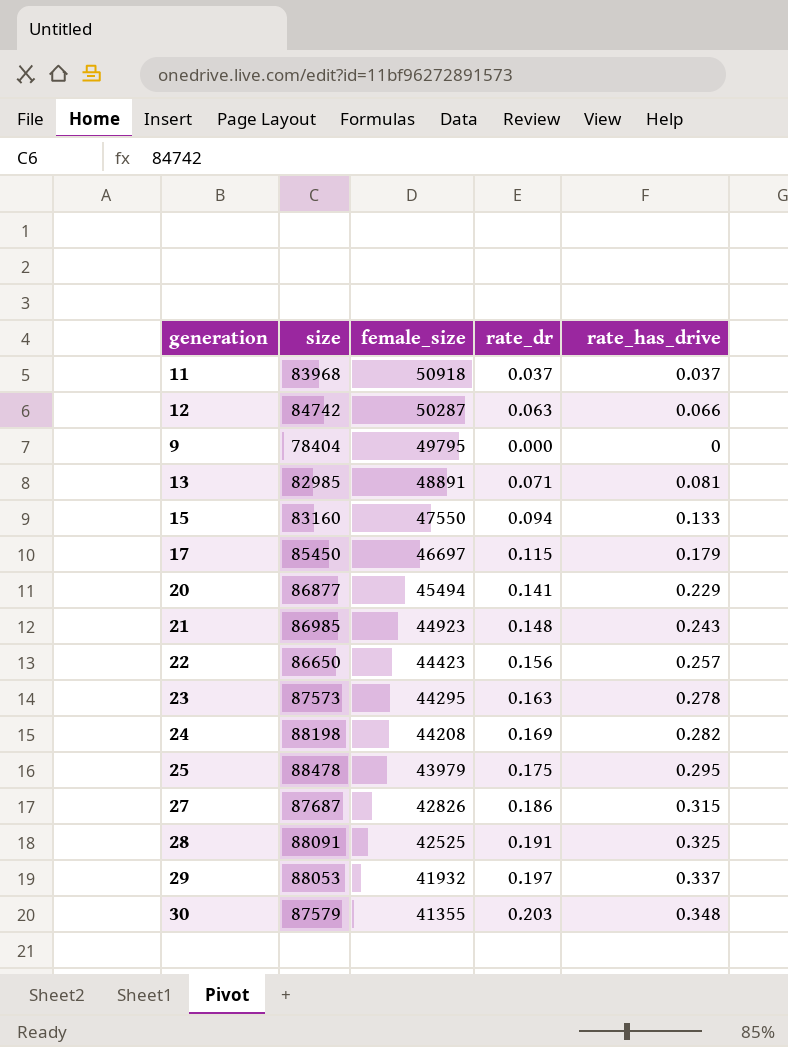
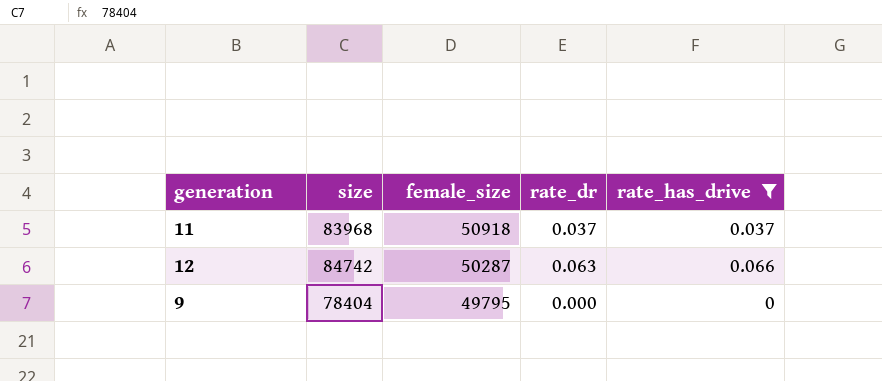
filter: none -> rate_has_drive <= 0.066

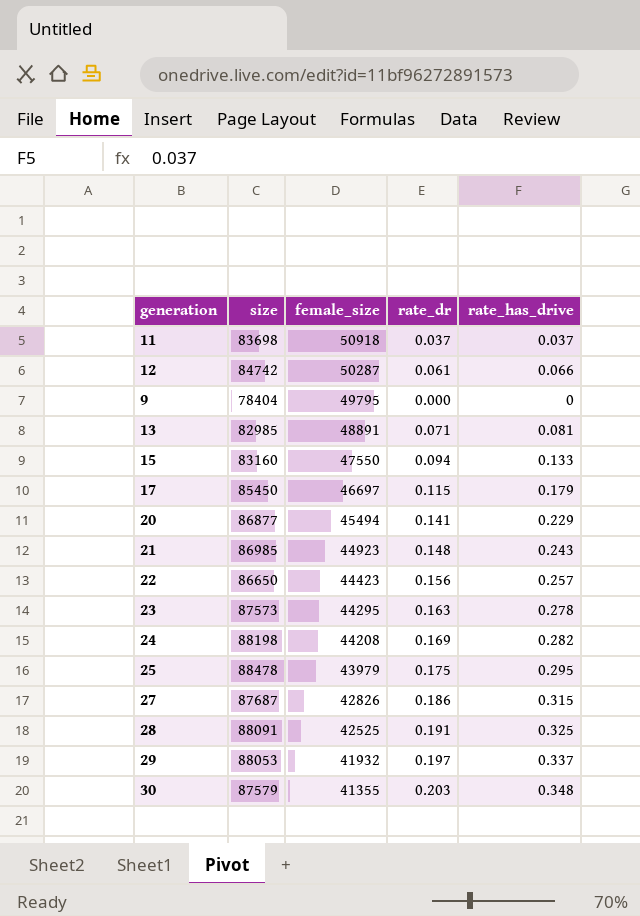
filter: rate_has_drive <= 0.066 -> none
11 | size: 83968 -> 83698
12 | rate_dr: 0.063 -> 0.061

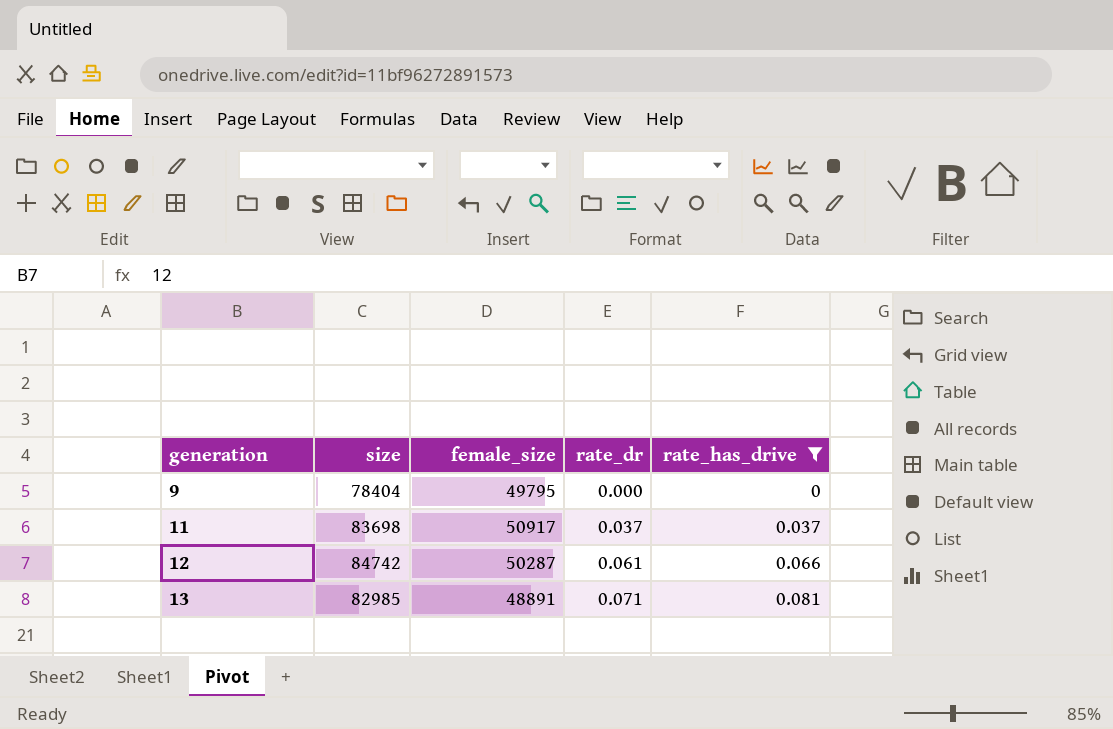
filter: none -> rate_has_drive <= 0.081
row order: female_size descending -> generation ascending
11 | female_size: 50918 -> 50917

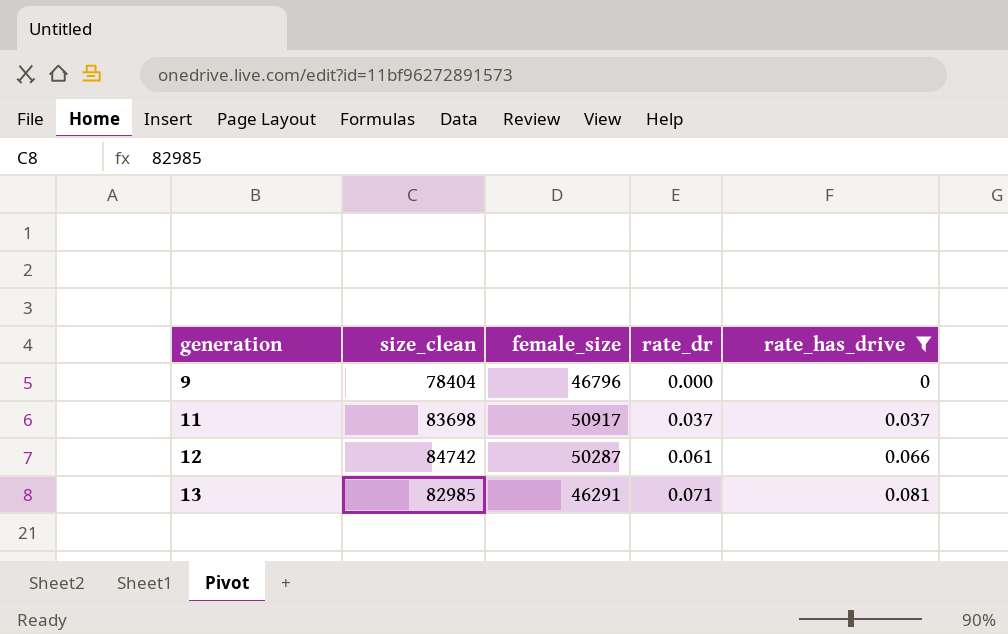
column name: size -> size_clean
9 | female_size: 49795 -> 46796
13 | female_size: 48891 -> 46291

